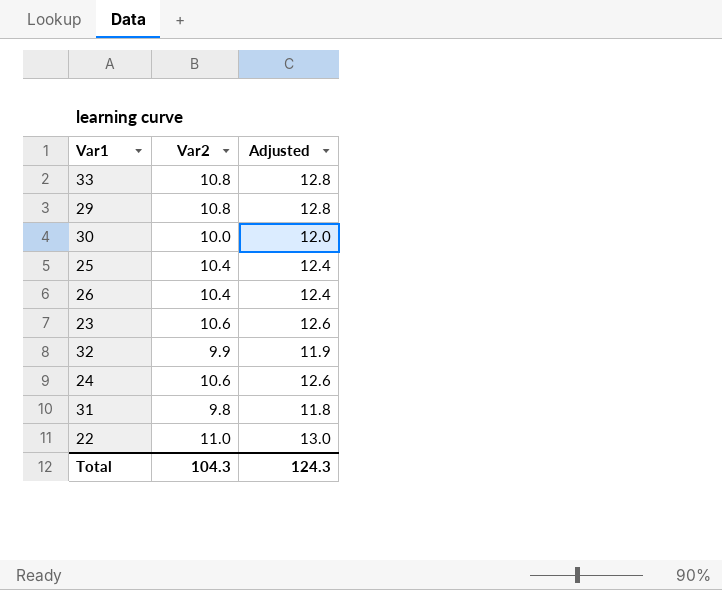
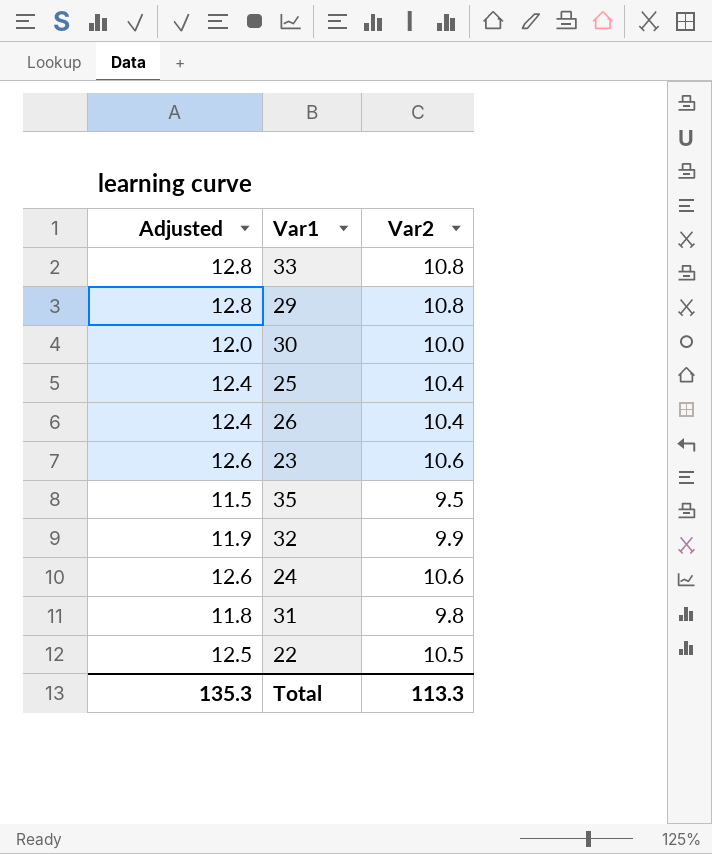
column Adjusted | position: 3 -> 1
row 35: none -> 11.5 | 9.5
22 | Adjusted: 13.0 -> 12.5
22 | Var2: 11.0 -> 10.5
Total | Adjusted: 124.3 -> 135.3
Total | Var2: 104.3 -> 113.3

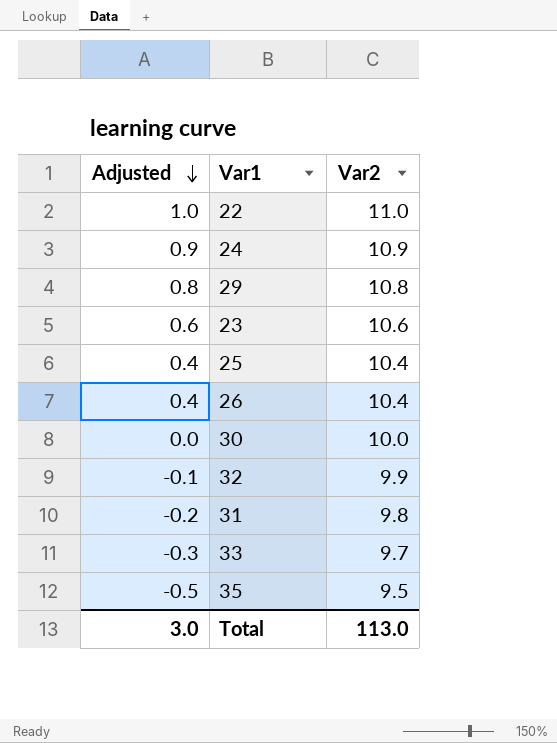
row order: none -> Adjusted descending
column Adjusted | formula: [Var2] + 2 -> [Var2] - 10
22 | Var2: 10.5 -> 11.0
24 | Var2: 10.6 -> 10.9
33 | Var2: 10.8 -> 9.7
Total | Adjusted: 135.3 -> 3.0
Total | Var2: 113.3 -> 113.0

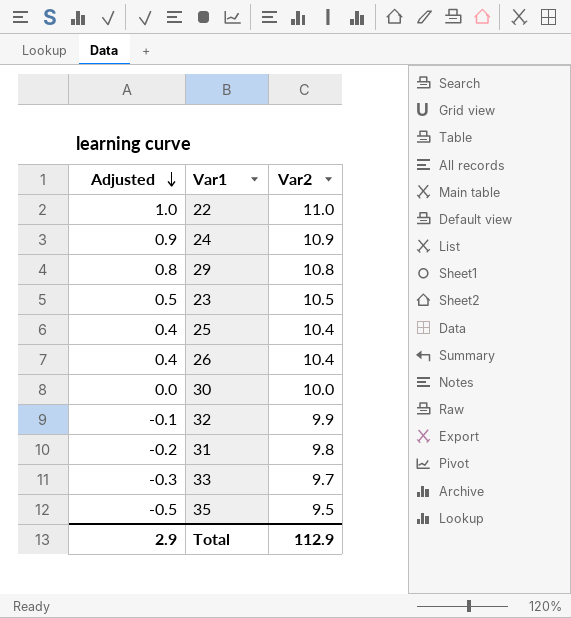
23 | Adjusted: 0.6 -> 0.5
23 | Var2: 10.6 -> 10.5
Total | Adjusted: 3.0 -> 2.9
Total | Var2: 113.0 -> 112.9

